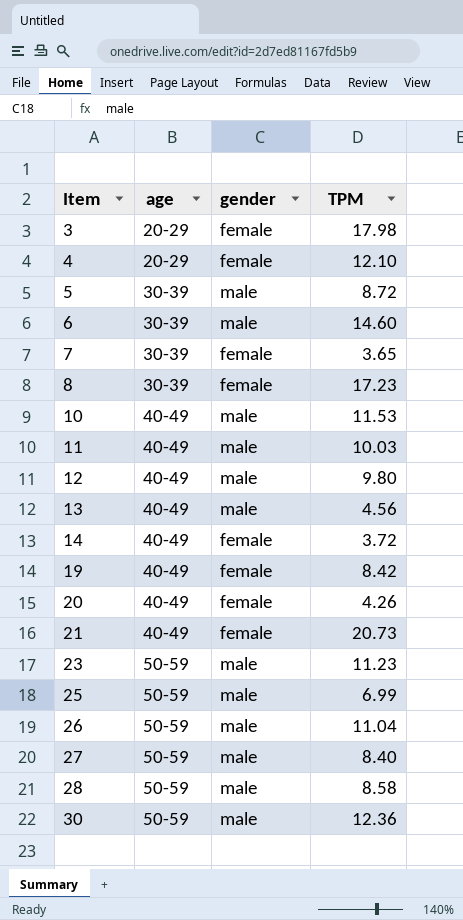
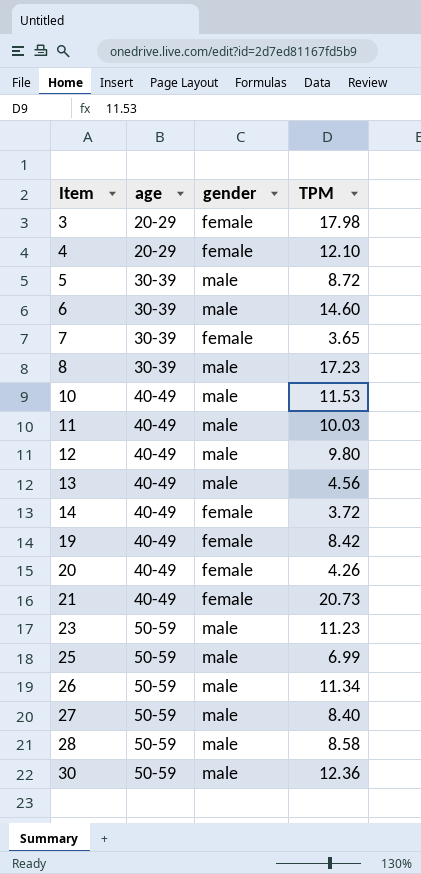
8 | gender: female -> male
26 | TPM: 11.04 -> 11.34

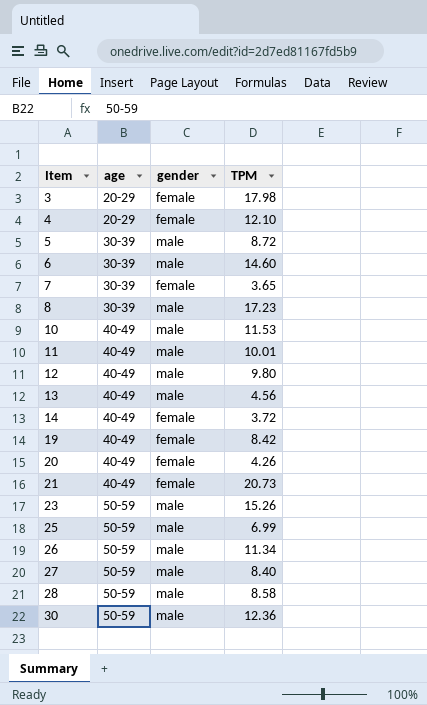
11 | TPM: 10.03 -> 10.01
23 | TPM: 11.23 -> 15.26

